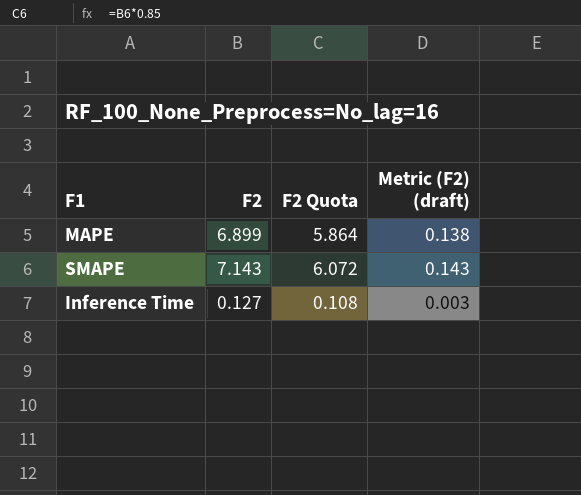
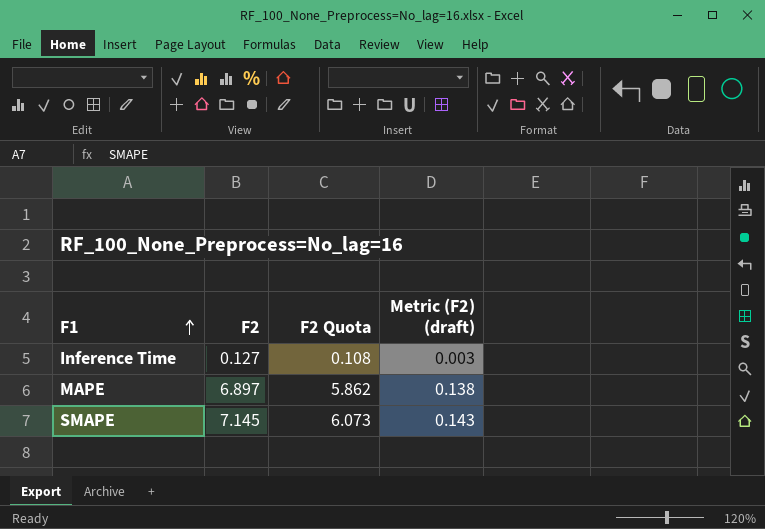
row order: none -> F1 ascending
MAPE | F2: 6.899 -> 6.897
MAPE | F2 Quota: 5.864 -> 5.862
SMAPE | F2: 7.143 -> 7.145
SMAPE | F2 Quota: 6.072 -> 6.073

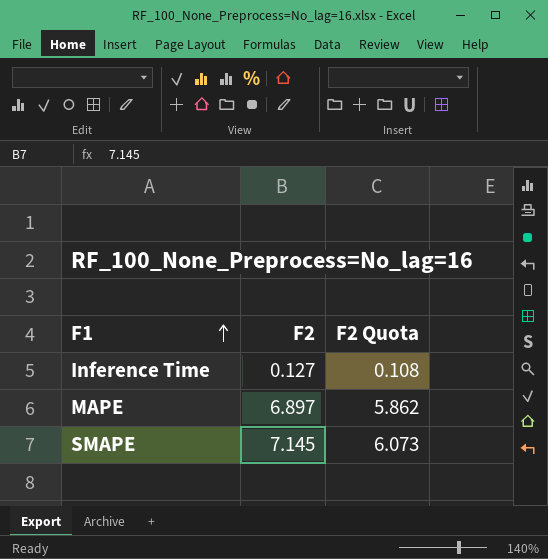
column Metric (F2) (draft) | formula: [F2] * 0.02 -> none

